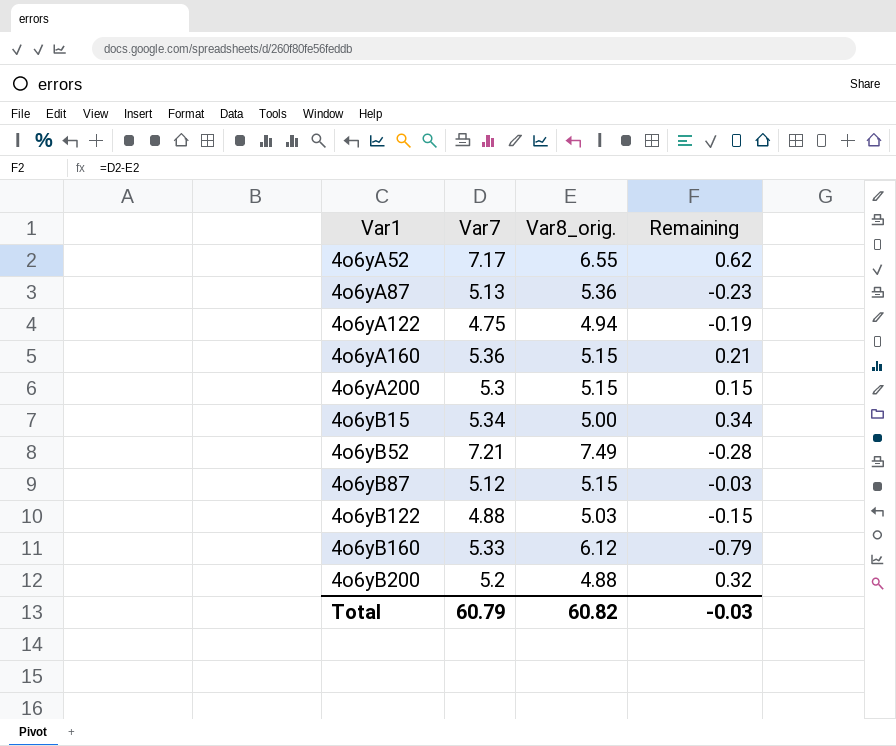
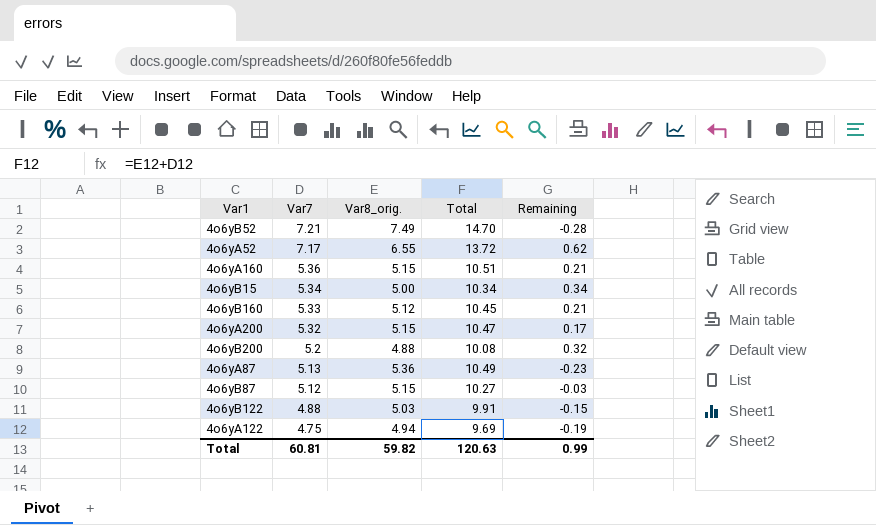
row order: Var1 ascending -> Var7 descending
column Total | formula: none -> [Var7] + [Var8_orig.]
4o6yB160 | Var8_orig.: 6.12 -> 5.12
4o6yB160 | Remaining: -0.79 -> 0.21
4o6yA200 | Var7: 5.3 -> 5.32
4o6yA200 | Remaining: 0.15 -> 0.17
Total | Var7: 60.79 -> 60.81
Total | Var8_orig.: 60.82 -> 59.82
Total | Remaining: -0.03 -> 0.99

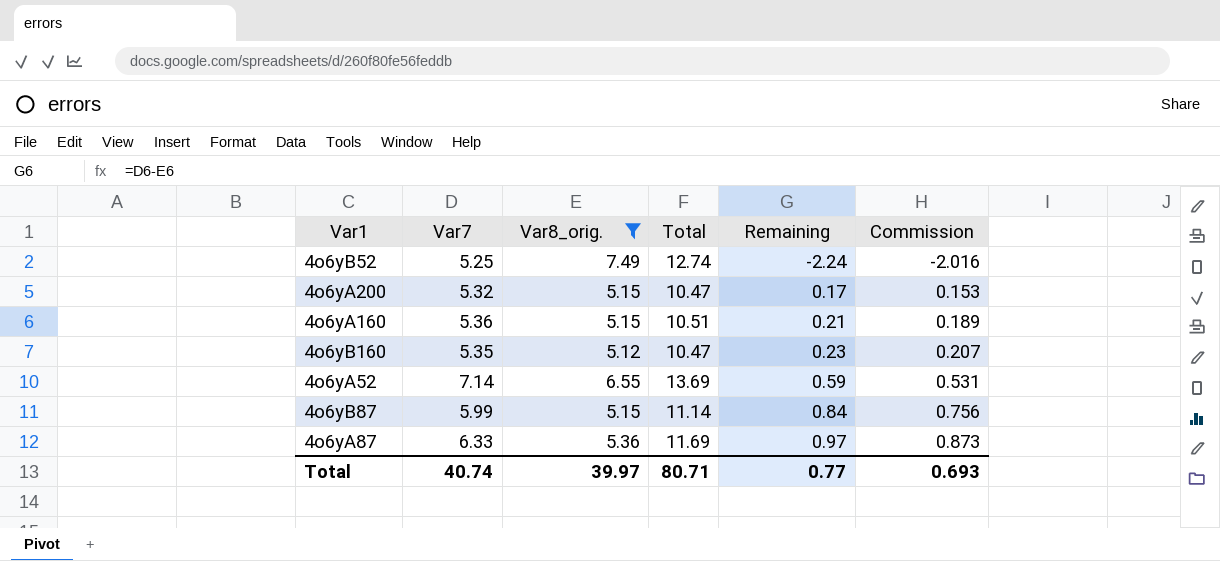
filter: none -> Var8_orig. >= 5.12
row order: Var7 descending -> Remaining ascending
column Commission | formula: none -> [Remaining] * 0.9
4o6yB52 | Var7: 7.21 -> 5.25
4o6yB52 | Total: 14.70 -> 12.74
4o6yB52 | Remaining: -0.28 -> -2.24
4o6yB160 | Var7: 5.33 -> 5.35
4o6yB160 | Total: 10.45 -> 10.47
4o6yB160 | Remaining: 0.21 -> 0.23
4o6yA52 | Var7: 7.17 -> 7.14
4o6yA52 | Total: 13.72 -> 13.69
4o6yA52 | Remaining: 0.62 -> 0.59
4o6yB87 | Var7: 5.12 -> 5.99
4o6yB87 | Total: 10.27 -> 11.14
4o6yB87 | Remaining: -0.03 -> 0.84
4o6yA87 | Var7: 5.13 -> 6.33
4o6yA87 | Total: 10.49 -> 11.69
4o6yA87 | Remaining: -0.23 -> 0.97
Total | Var7: 60.81 -> 40.74
Total | Var8_orig.: 59.82 -> 39.97
Total | Total: 120.63 -> 80.71
Total | Remaining: 0.99 -> 0.77

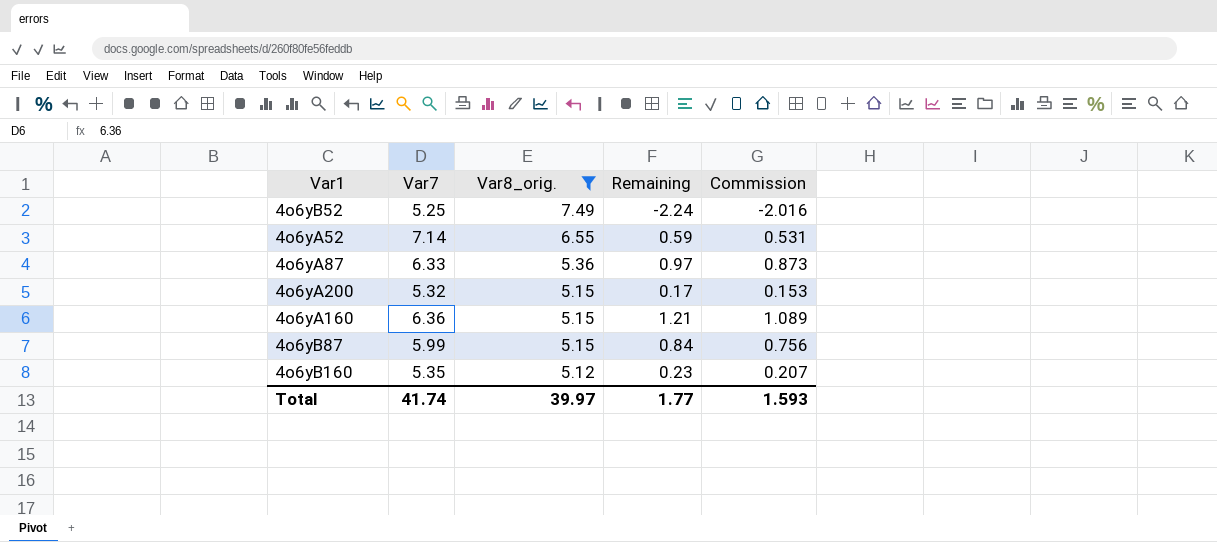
row order: Remaining ascending -> Var8_orig. descending
column Total | formula: [Var7] + [Var8_orig.] -> none
4o6yA160 | Var7: 5.36 -> 6.36
4o6yA160 | Remaining: 0.21 -> 1.21
4o6yA160 | Commission: 0.189 -> 1.089
Total | Var7: 40.74 -> 41.74
Total | Remaining: 0.77 -> 1.77
Total | Commission: 0.693 -> 1.593

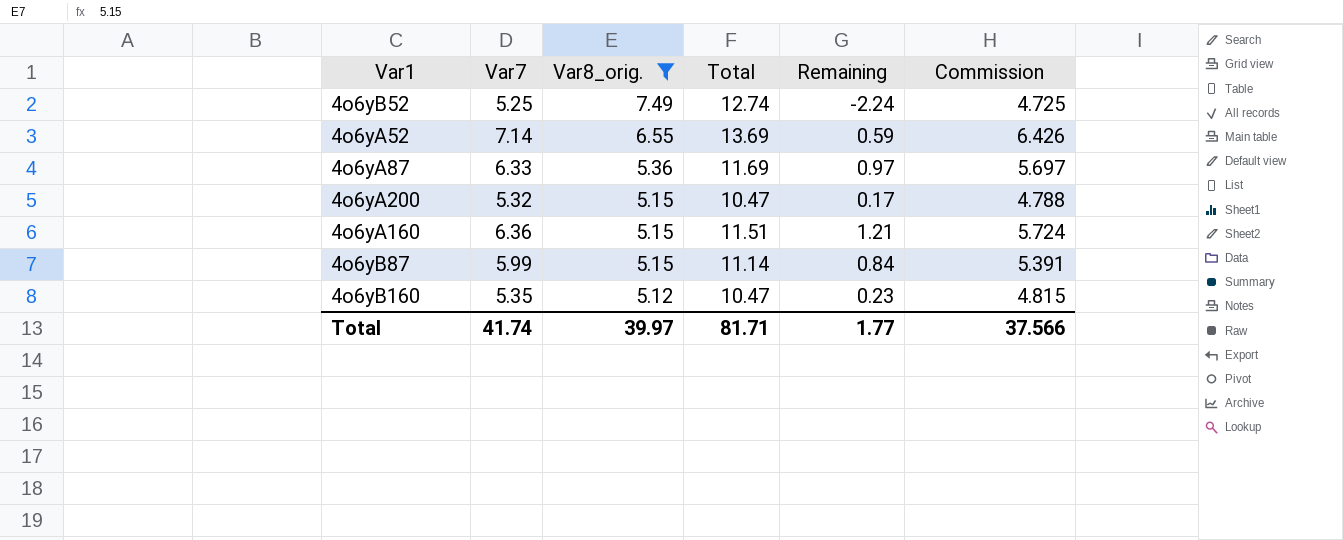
column Total | formula: none -> [Var7] + [Var8_orig.]
column Commission | formula: [Remaining] * 0.9 -> [Var7] * 0.9
Total | Commission: 1.593 -> 37.566

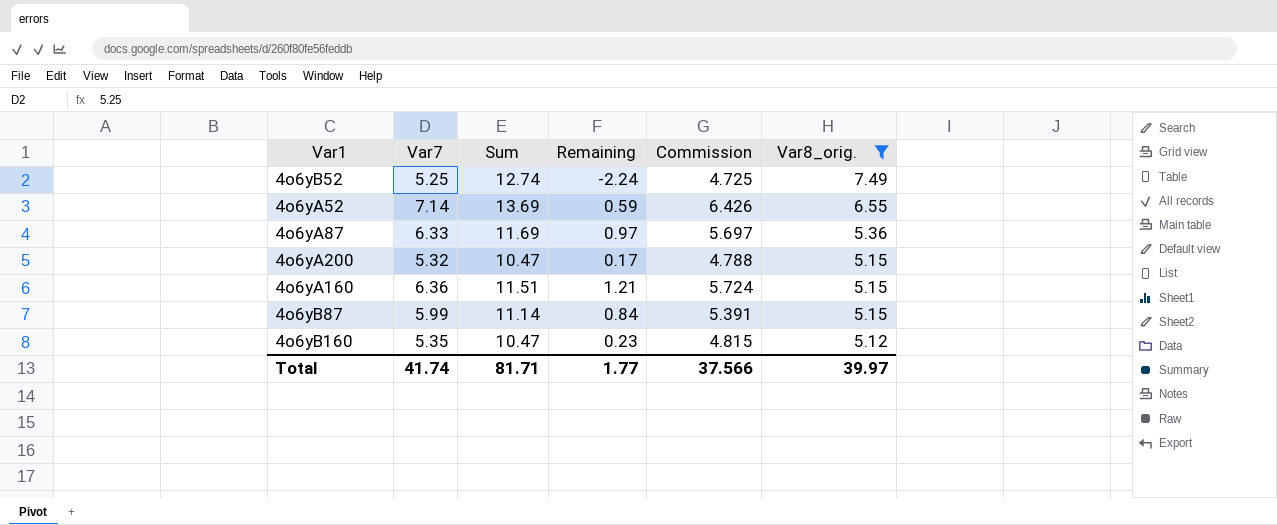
column name: Total -> Sum
column Var8_orig. | position: 3 -> 6

